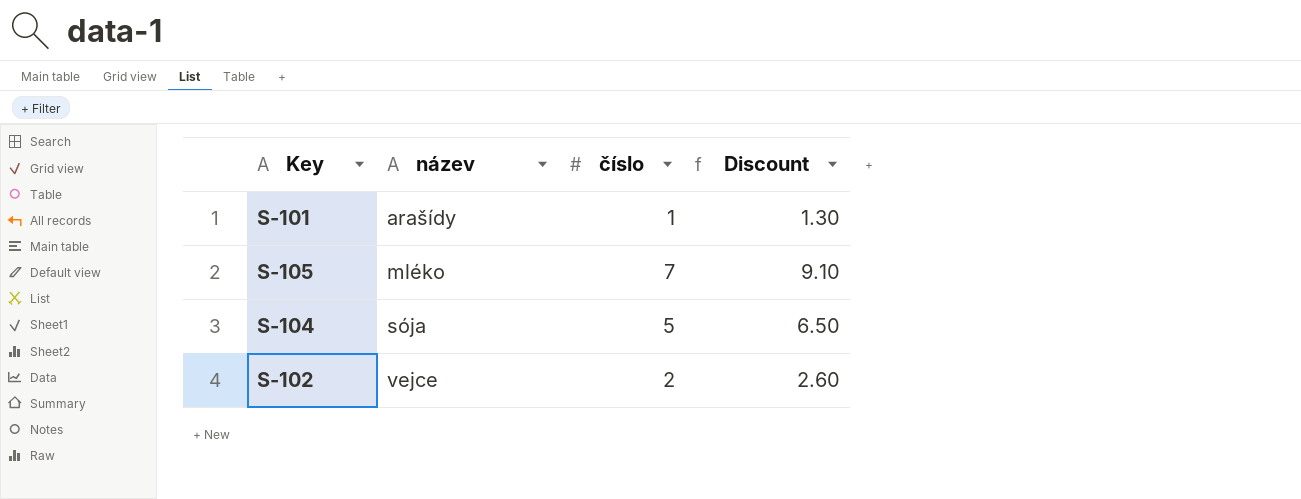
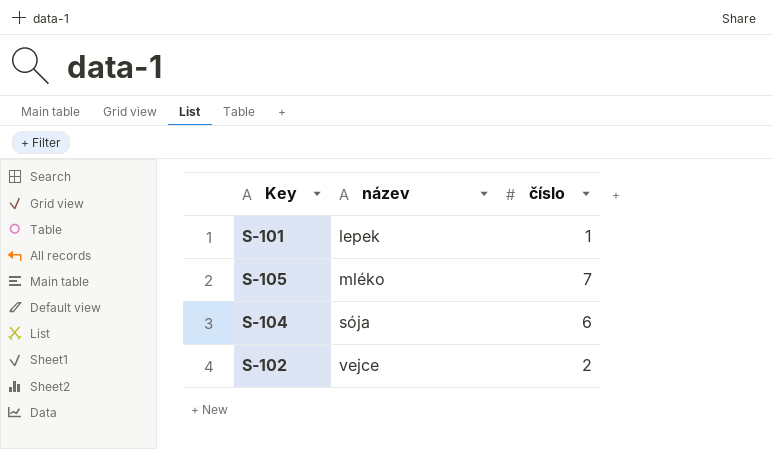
column Discount | formula: [číslo] * 1.3 -> none
S-101 | název: arašídy -> lepek
S-104 | číslo: 5 -> 6

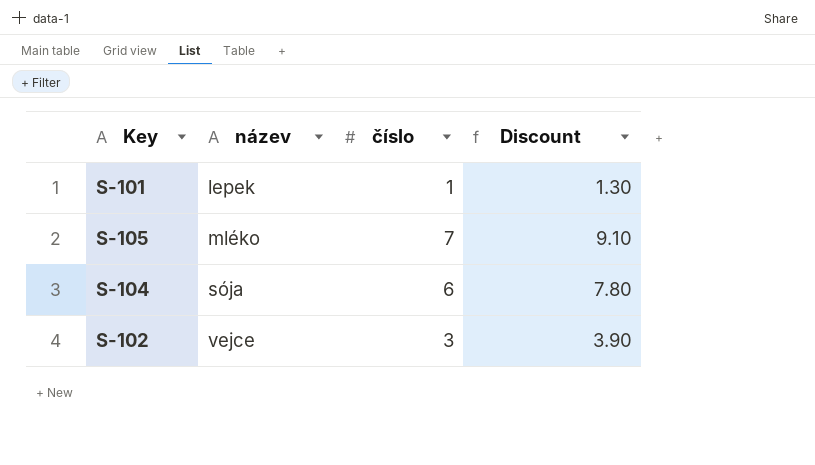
column Discount | formula: none -> [číslo] * 1.3
S-102 | číslo: 2 -> 3

